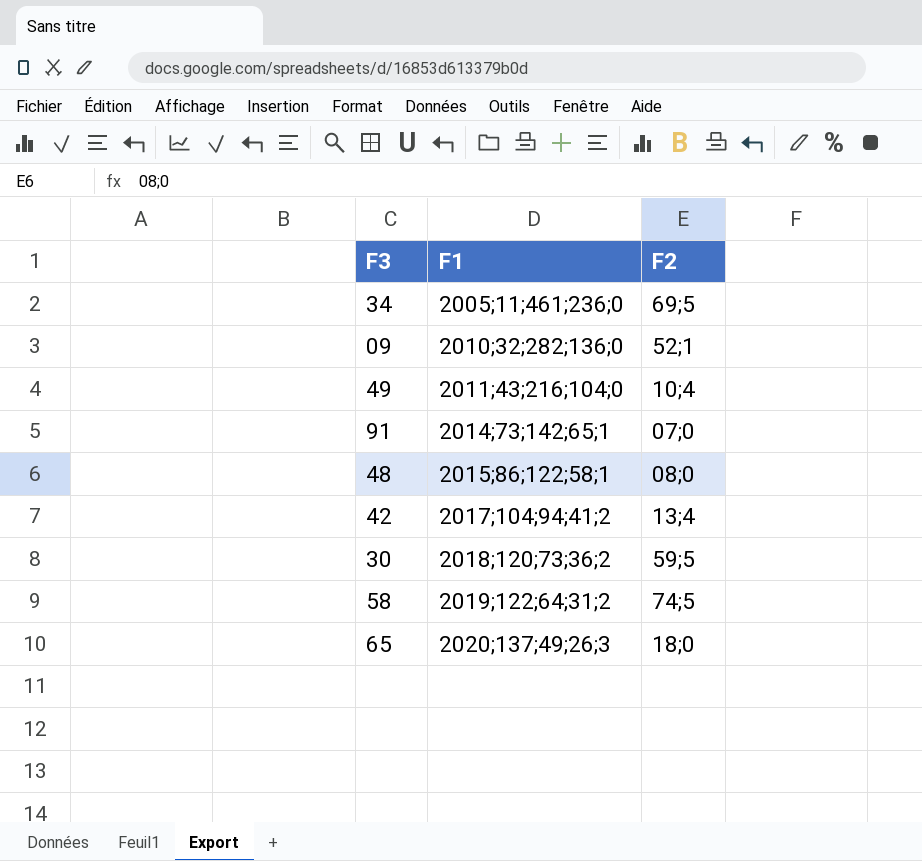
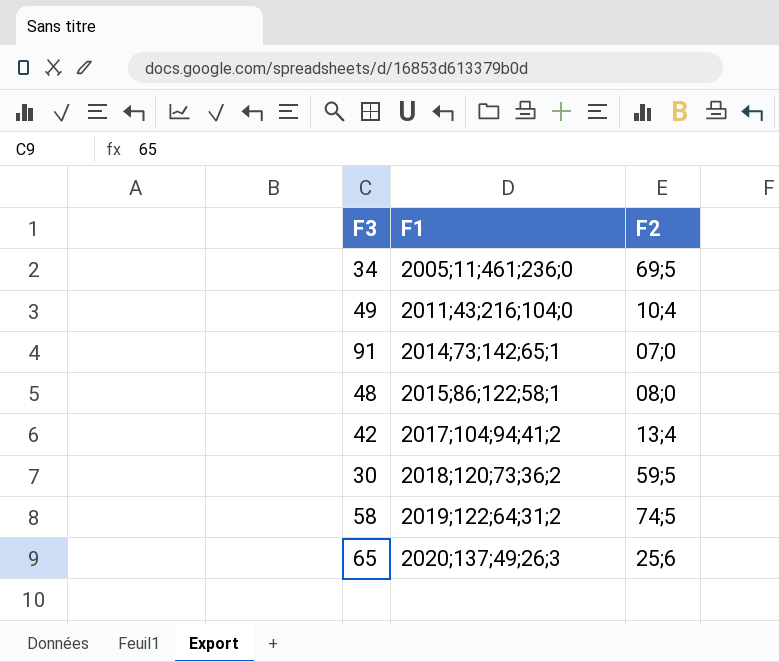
row 09: 2010;32;282;136;0 | 52;1 -> none
65 | F2: 18;0 -> 25;6

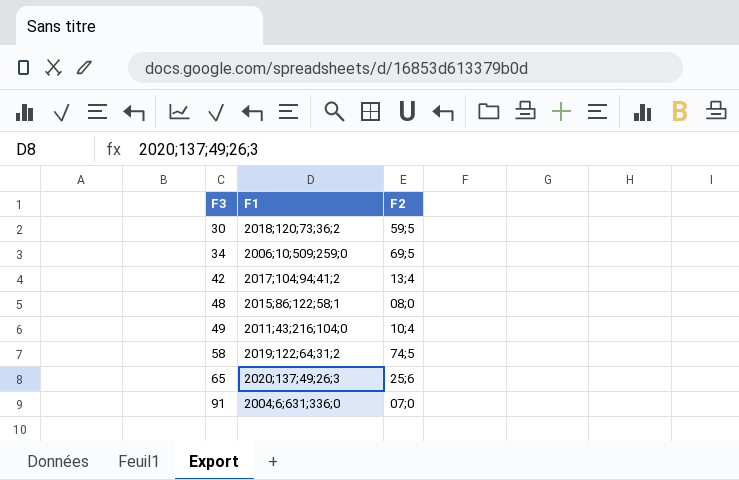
row order: F1 ascending -> F3 ascending
34 | F1: 2005;11;461;236;0 -> 2006;10;509;259;0
91 | F1: 2014;73;142;65;1 -> 2004;6;631;336;0

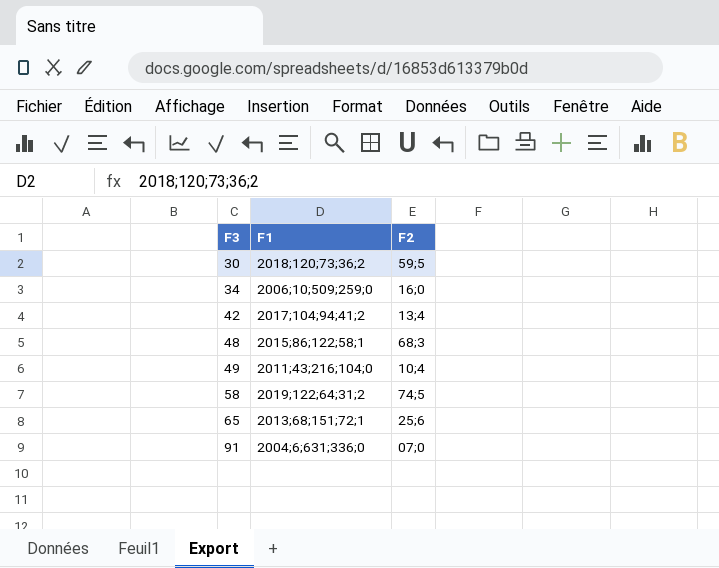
34 | F2: 69;5 -> 16;0
48 | F2: 08;0 -> 68;3
65 | F1: 2020;137;49;26;3 -> 2013;68;151;72;1

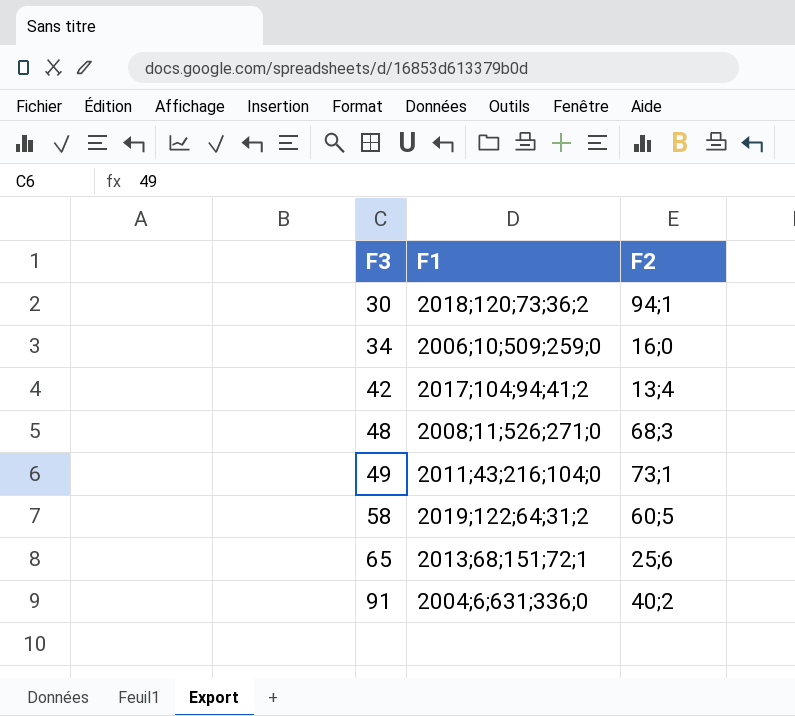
30 | F2: 59;5 -> 94;1
48 | F1: 2015;86;122;58;1 -> 2008;11;526;271;0
49 | F2: 10;4 -> 73;1
58 | F2: 74;5 -> 60;5
91 | F2: 07;0 -> 40;2

